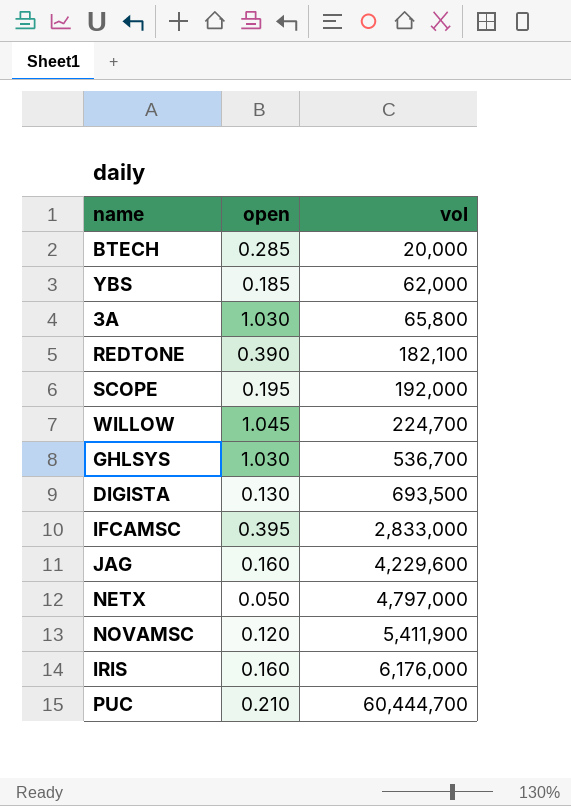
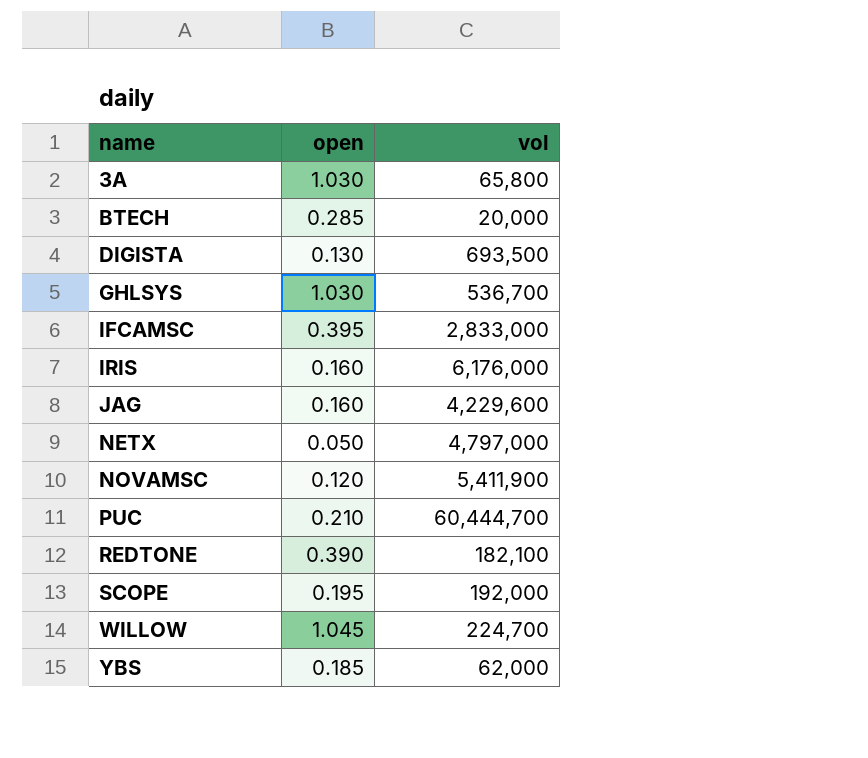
row order: vol ascending -> name ascending

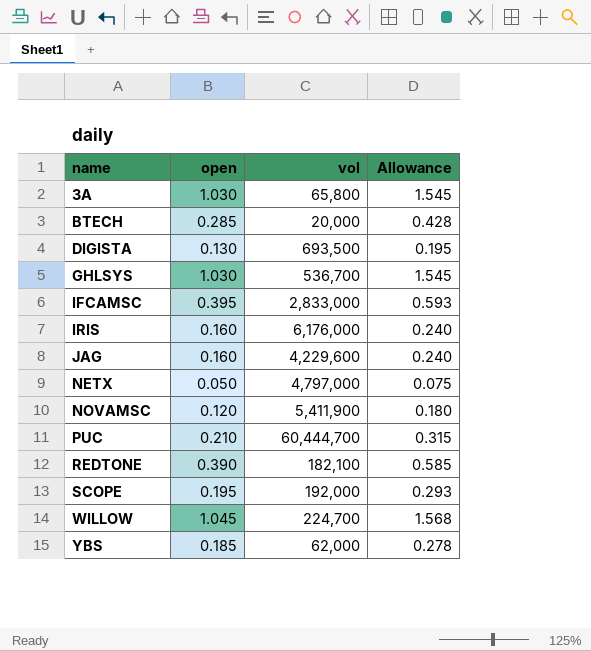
column Allowance | formula: none -> [open] * 1.5

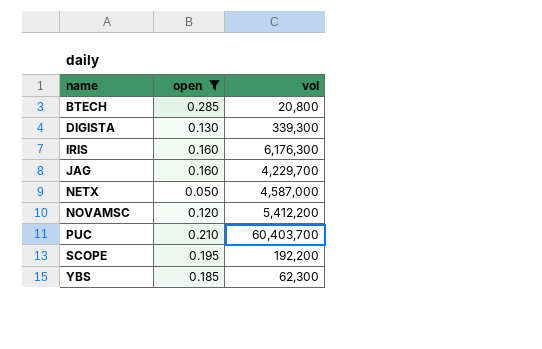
filter: none -> open <= 0.285
column Allowance | formula: [open] * 1.5 -> none
BTECH | vol: 20,000 -> 20,800
DIGISTA | vol: 693,500 -> 339,300
IRIS | vol: 6,176,000 -> 6,176,300
JAG | vol: 4,229,600 -> 4,229,700
NETX | vol: 4,797,000 -> 4,587,000
NOVAMSC | vol: 5,411,900 -> 5,412,200
PUC | vol: 60,444,700 -> 60,403,700
SCOPE | vol: 192,000 -> 192,200
YBS | vol: 62,000 -> 62,300

